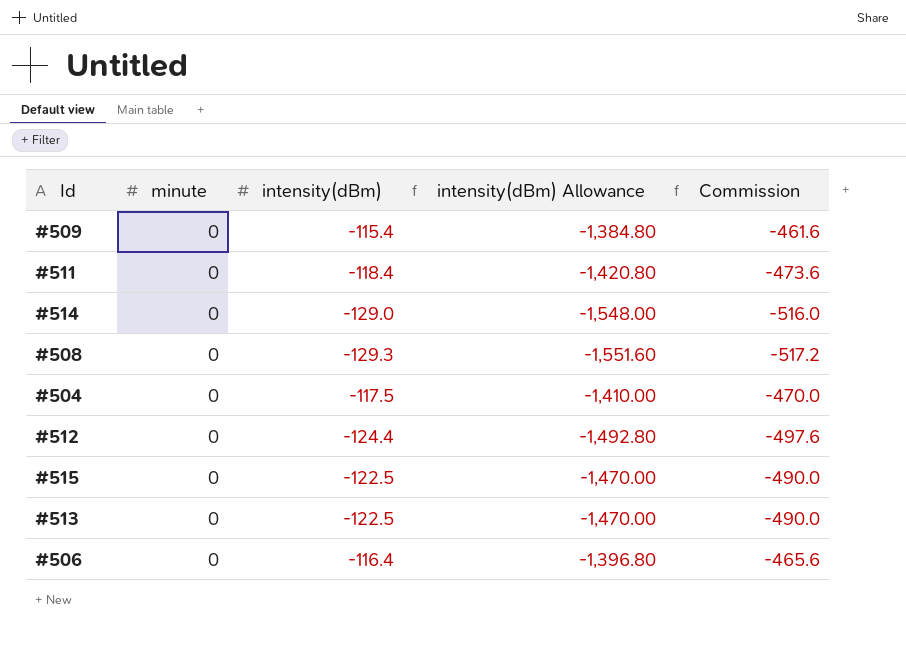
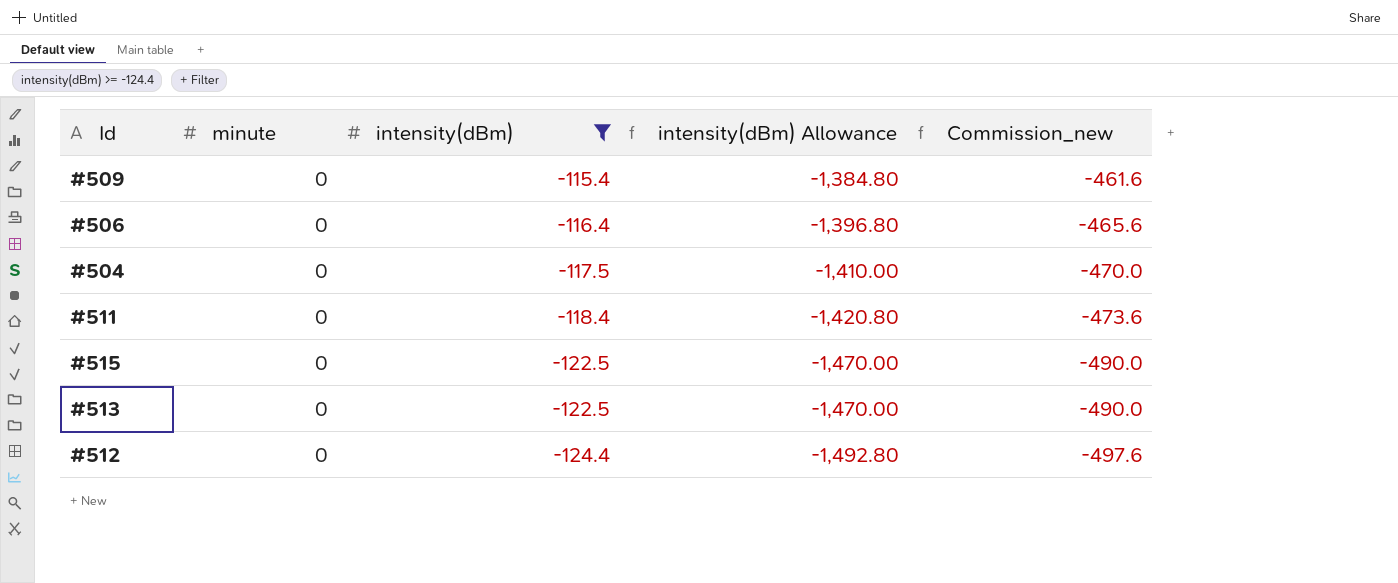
filter: none -> intensity(dBm) >= -124.4
row order: none -> intensity(dBm) descending
column name: Commission -> Commission_new

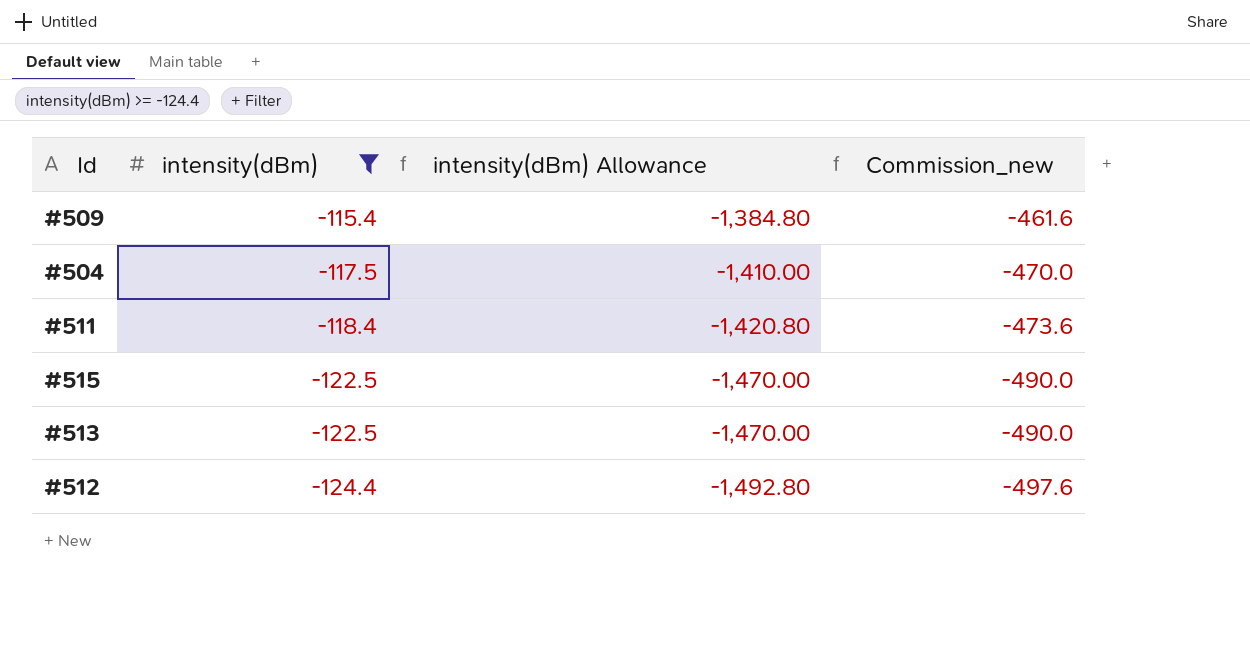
column minute | position: 2 -> none
row #506: 0 | -116.4 | -1,396.80 | -465.6 -> none

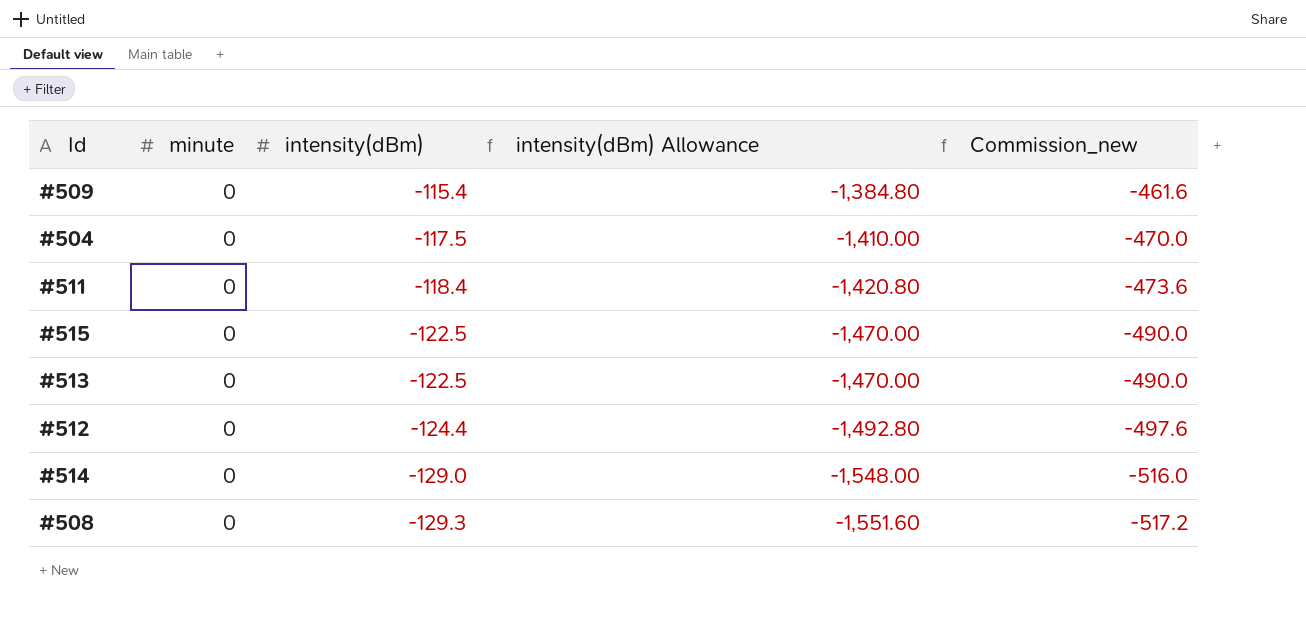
filter: intensity(dBm) >= -124.4 -> none
column minute | position: none -> 2

